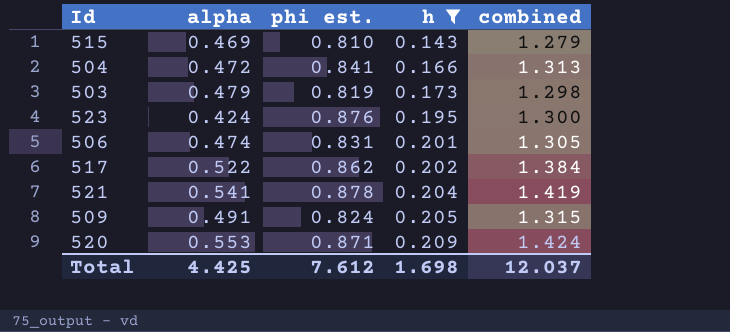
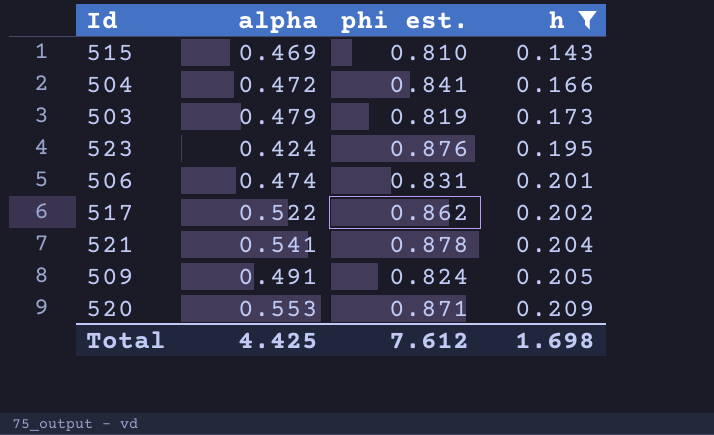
column combined | formula: [alpha] + [phi est.] -> none

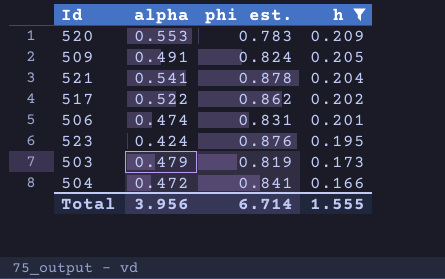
row order: h ascending -> h descending
row 515: 0.469 | 0.810 | 0.143 -> none
520 | phi est.: 0.871 -> 0.783
Total | alpha: 4.425 -> 3.956
Total | phi est.: 7.612 -> 6.714
Total | h: 1.698 -> 1.555

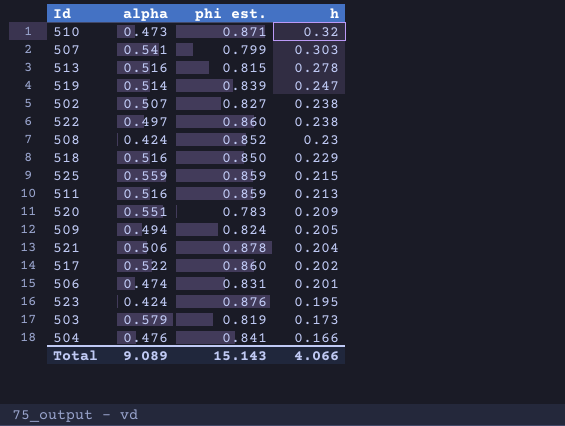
filter: h <= 0.209 -> none
520 | alpha: 0.553 -> 0.551
509 | alpha: 0.491 -> 0.494
521 | alpha: 0.541 -> 0.506
517 | phi est.: 0.862 -> 0.860
503 | alpha: 0.479 -> 0.579
504 | alpha: 0.472 -> 0.476
Total | alpha: 3.956 -> 9.089
Total | phi est.: 6.714 -> 15.143
Total | h: 1.555 -> 4.066

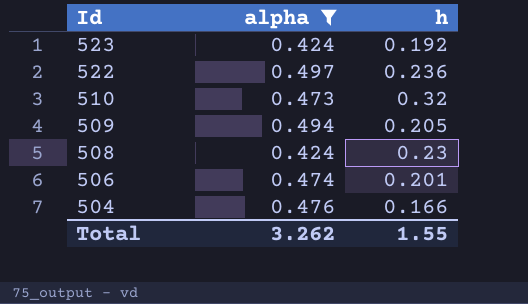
filter: none -> alpha <= 0.497
row order: h descending -> Id descending
column phi est. | position: 3 -> none
523 | h: 0.195 -> 0.192
522 | h: 0.238 -> 0.236
Total | alpha: 9.089 -> 3.262
Total | h: 4.066 -> 1.55

